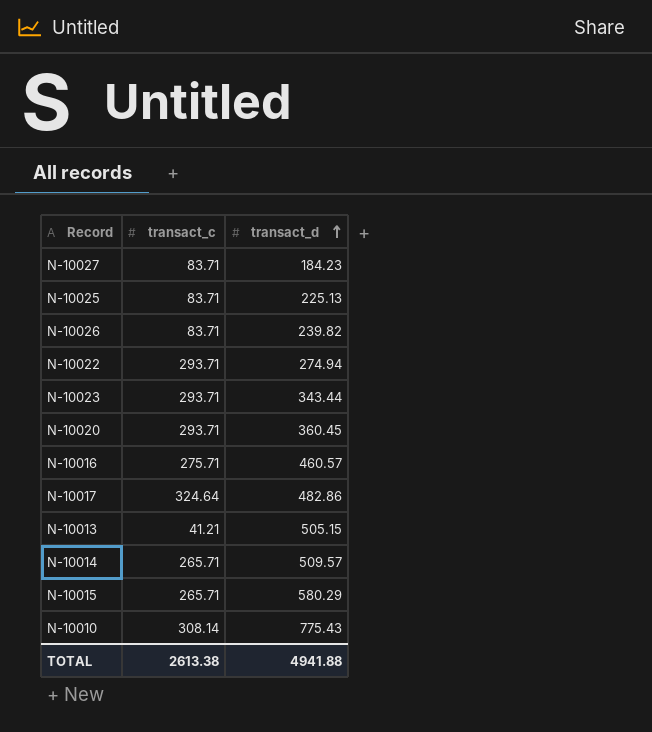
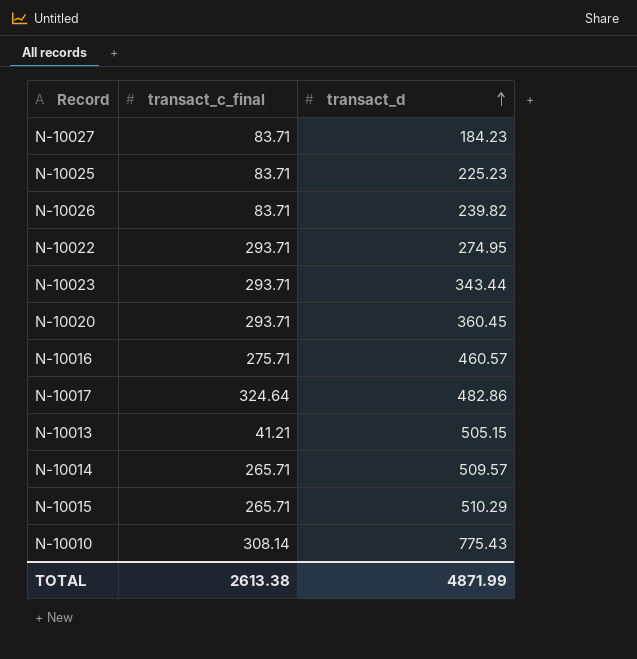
column name: transact_c -> transact_c_final
N-10025 | transact_d: 225.13 -> 225.23
N-10022 | transact_d: 274.94 -> 274.95
N-10015 | transact_d: 580.29 -> 510.29
TOTAL | transact_d: 4941.88 -> 4871.99

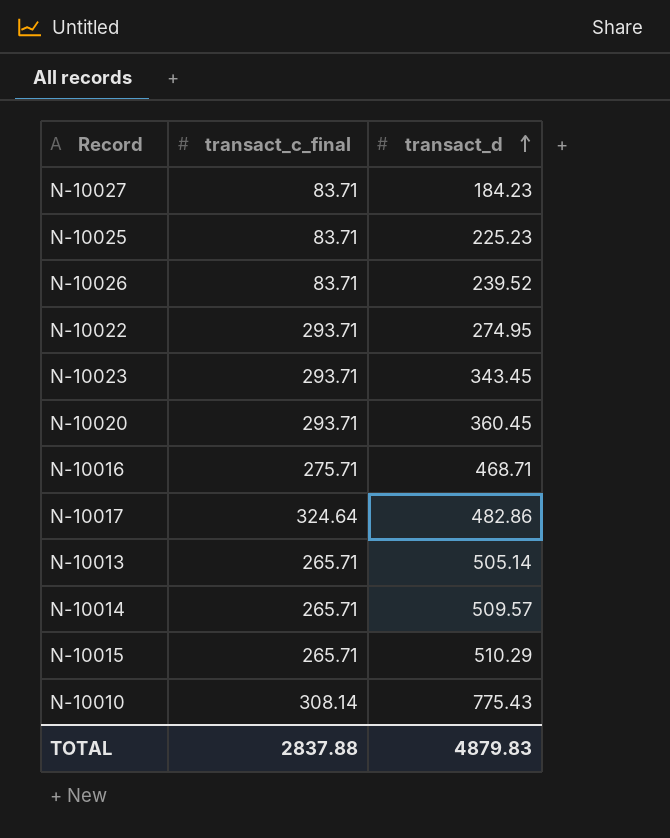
N-10026 | transact_d: 239.82 -> 239.52
N-10023 | transact_d: 343.44 -> 343.45
N-10016 | transact_d: 460.57 -> 468.71
N-10013 | transact_c_final: 41.21 -> 265.71
N-10013 | transact_d: 505.15 -> 505.14
TOTAL | transact_c_final: 2613.38 -> 2837.88
TOTAL | transact_d: 4871.99 -> 4879.83

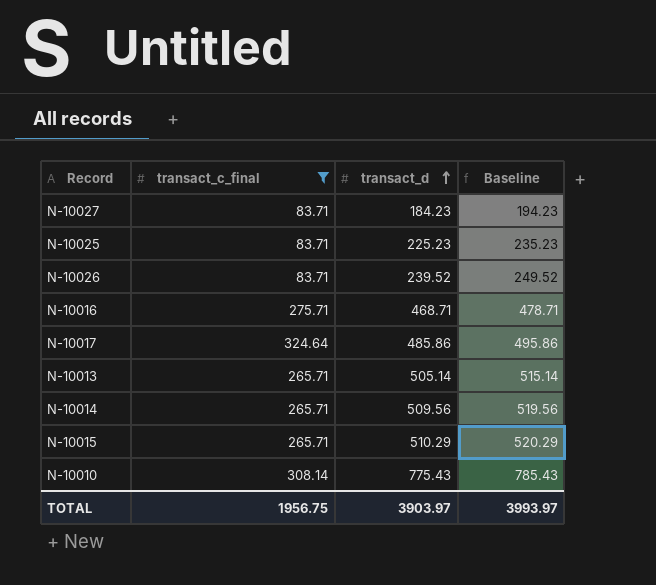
filter: none -> transact_c_final != 293.71
column Baseline | formula: none -> [transact_d] + 10
N-10017 | transact_d: 482.86 -> 485.86
N-10014 | transact_d: 509.57 -> 509.56
TOTAL | transact_c_final: 2837.88 -> 1956.75
TOTAL | transact_d: 4879.83 -> 3903.97

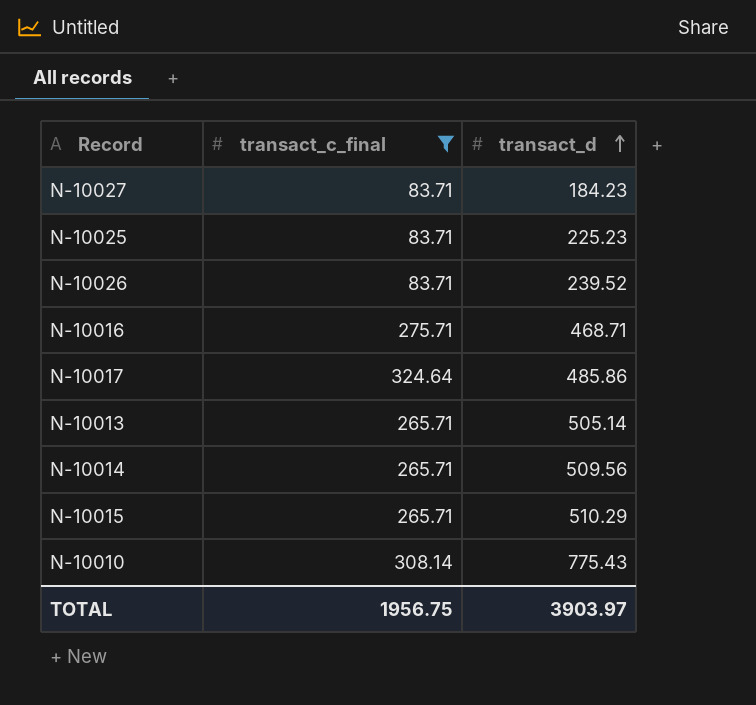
column Baseline | formula: [transact_d] + 10 -> none

